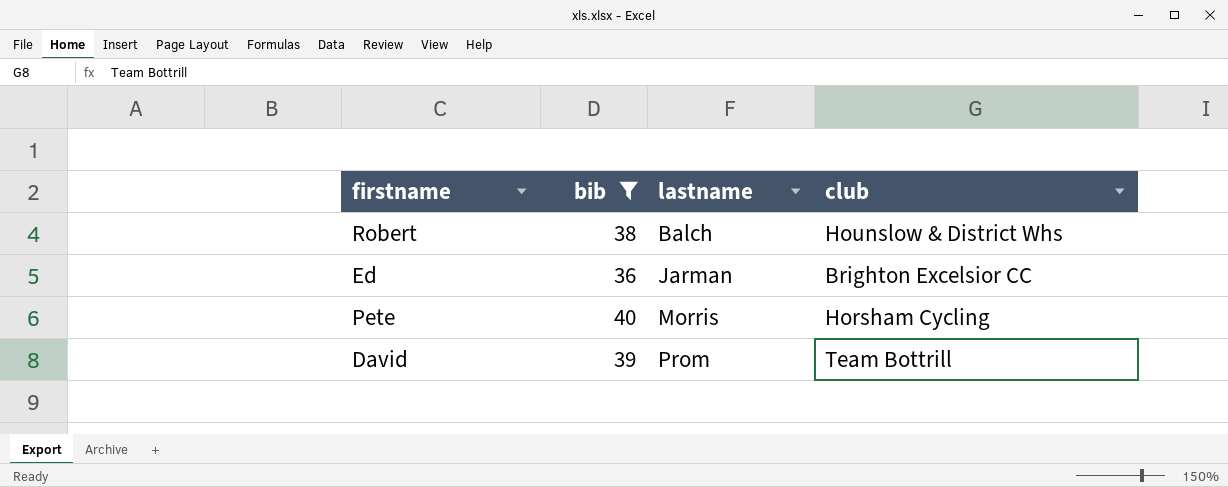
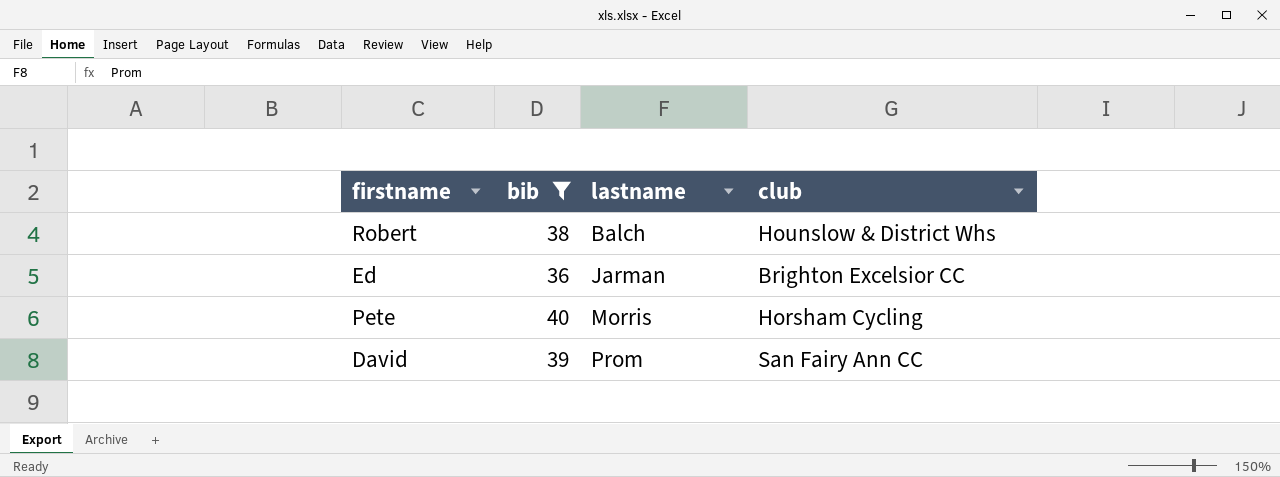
David | club: Team Bottrill -> San Fairy Ann CC

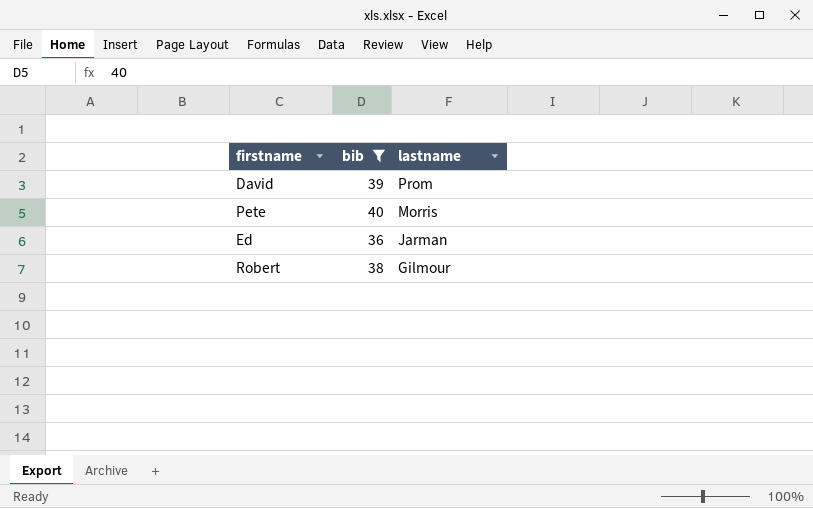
row order: lastname ascending -> lastname descending
column club | position: 4 -> none
Robert | lastname: Balch -> Gilmour

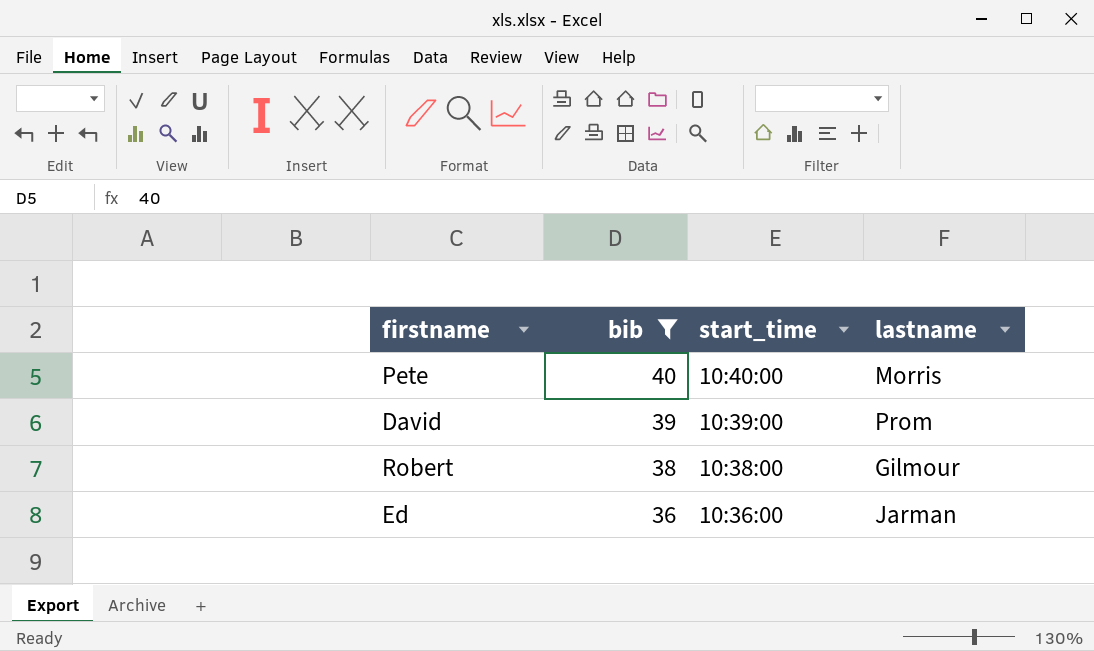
row order: lastname descending -> bib descending
column start_time | position: none -> 3

